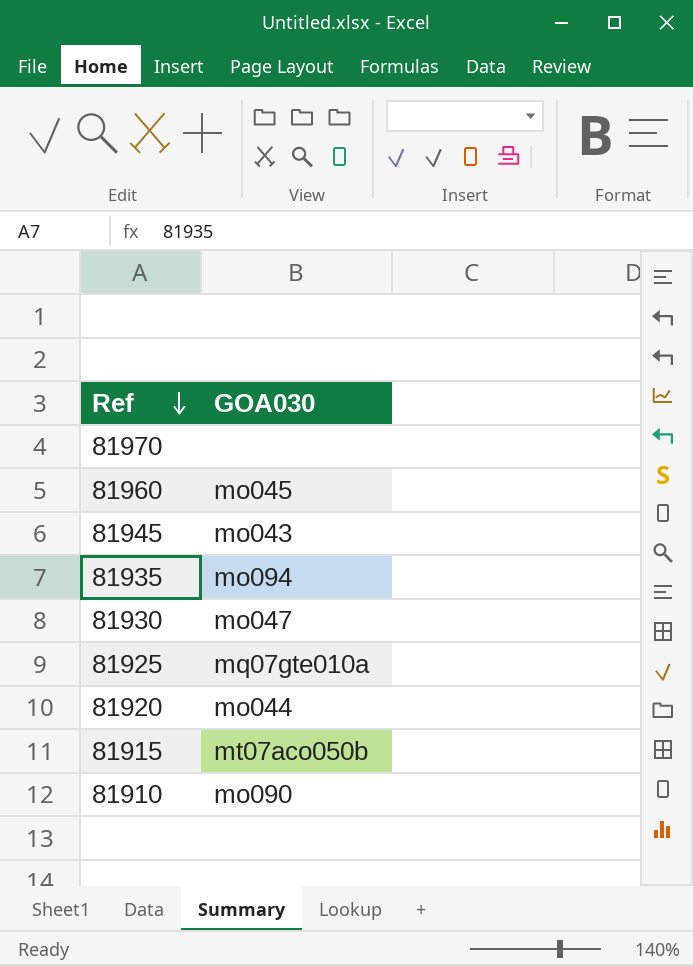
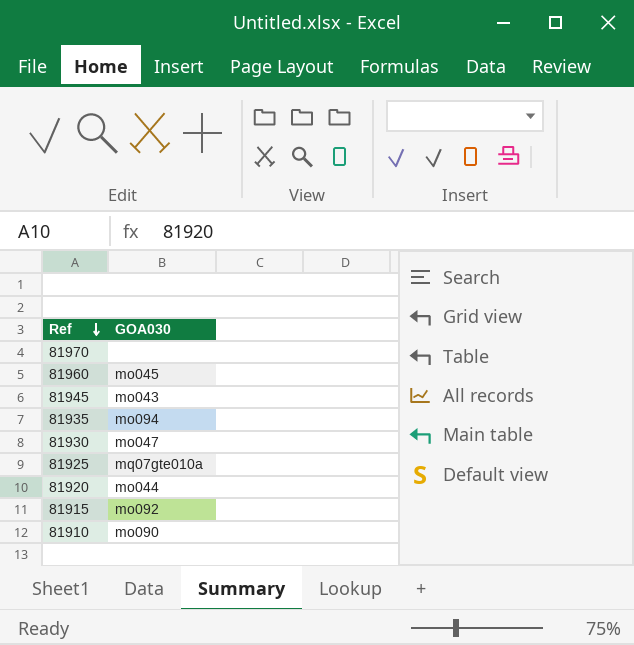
81915 | GOA030: mt07aco050b -> mo092

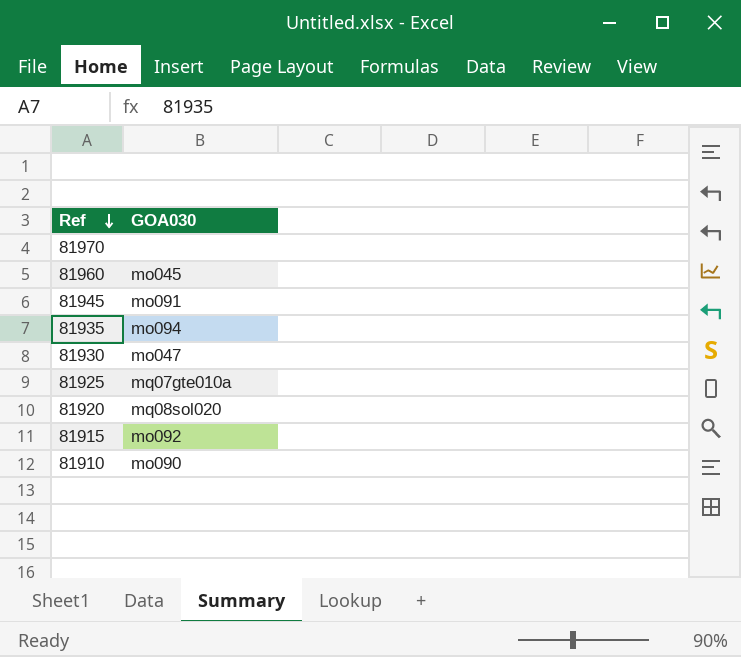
81945 | GOA030: mo043 -> mo091
81920 | GOA030: mo044 -> mq08sol020

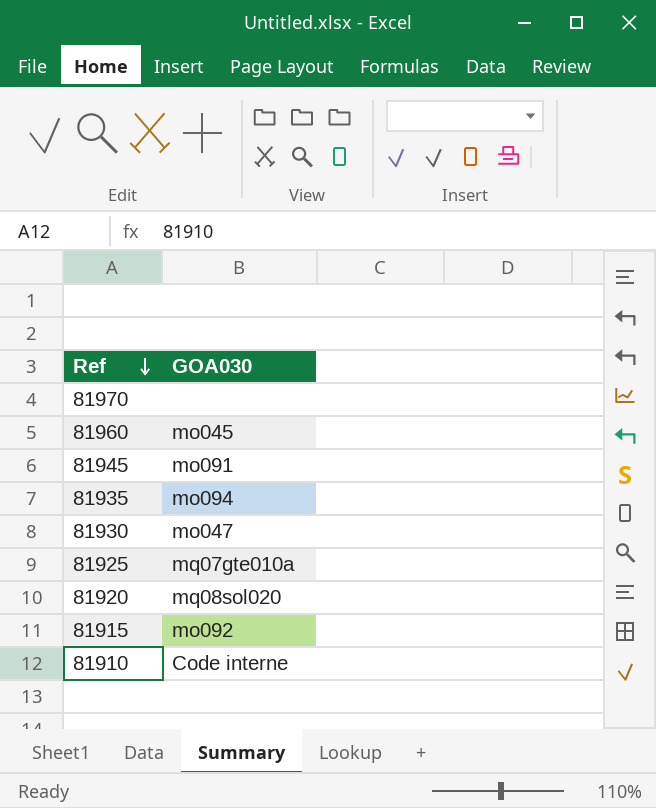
81910 | GOA030: mo090 -> Code interne

